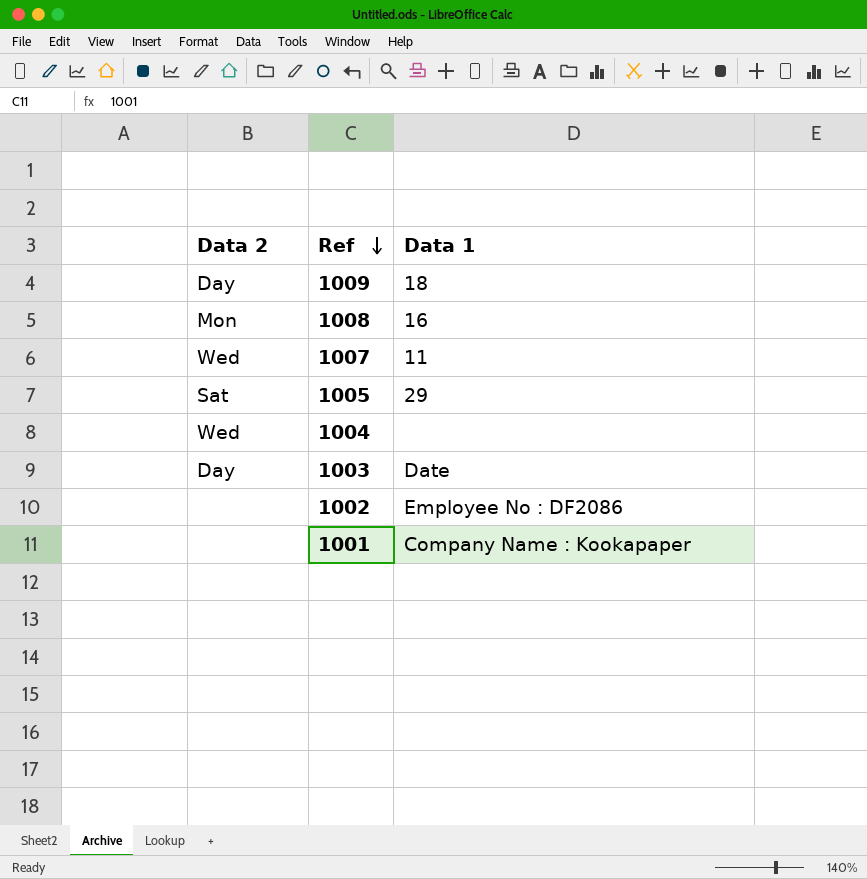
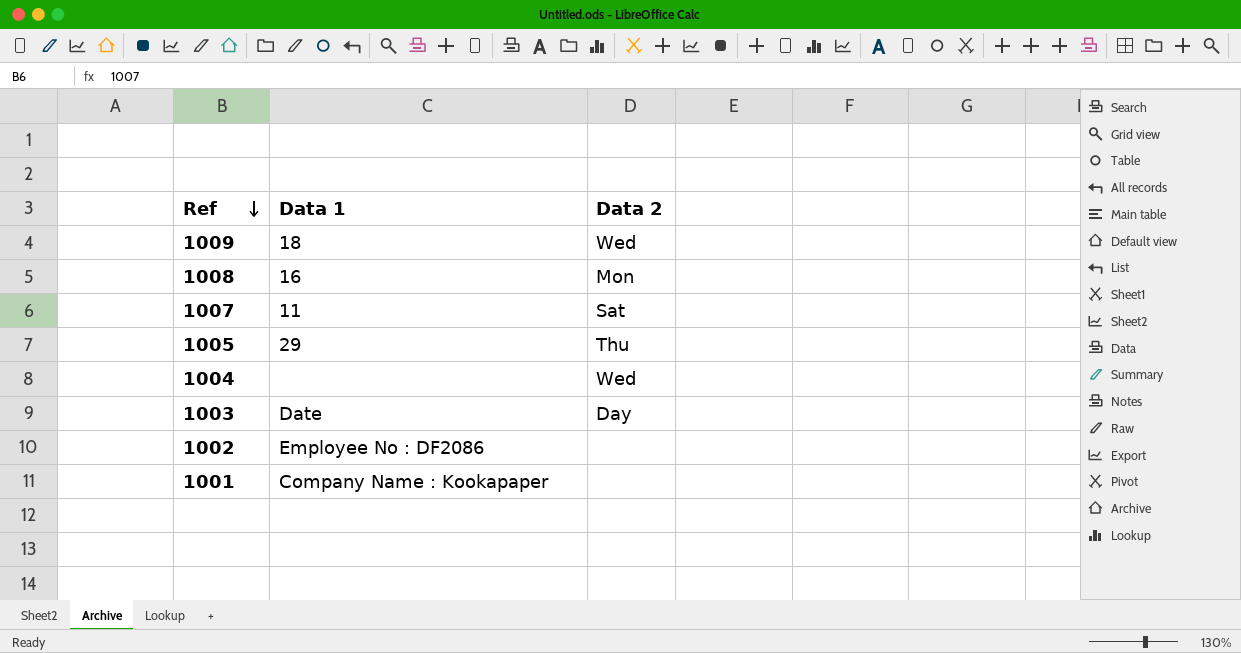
column Data 2 | position: 1 -> 3
1009 | Data 2: Day -> Wed
1007 | Data 2: Wed -> Sat
1005 | Data 2: Sat -> Thu

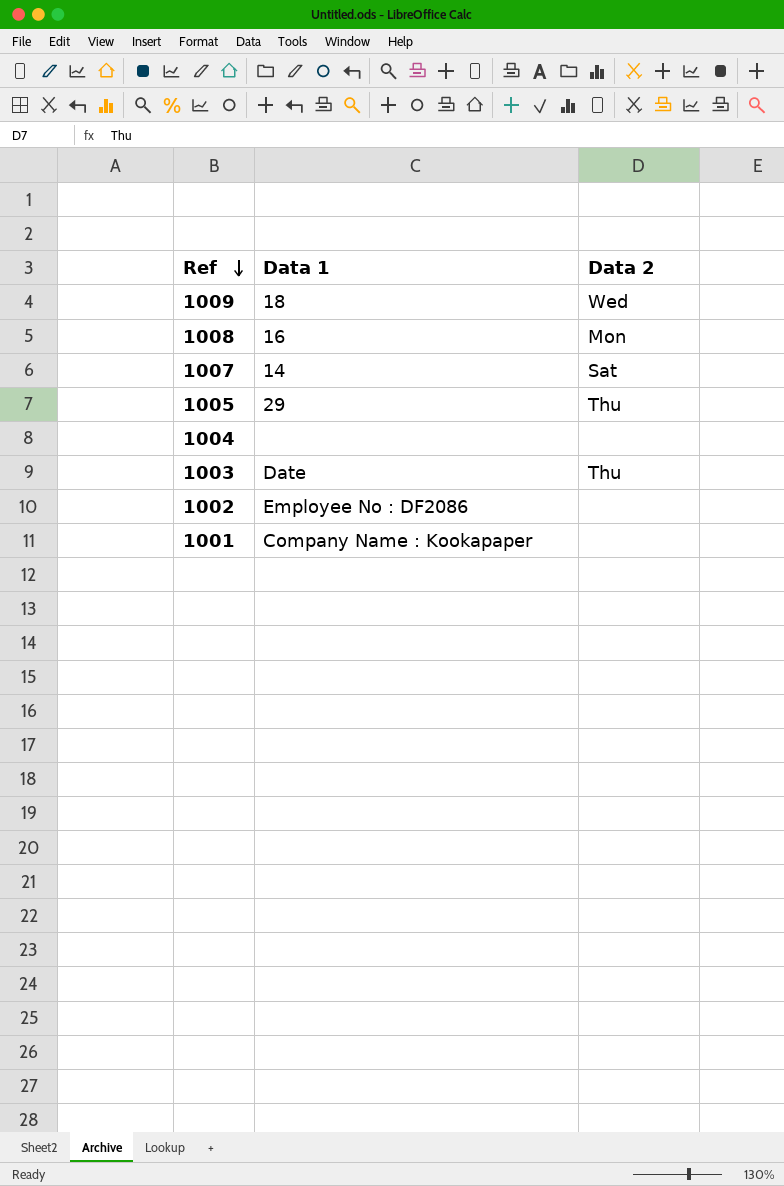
1007 | Data 1: 11 -> 14
1004 | Data 2: Wed -> none
1003 | Data 2: Day -> Thu

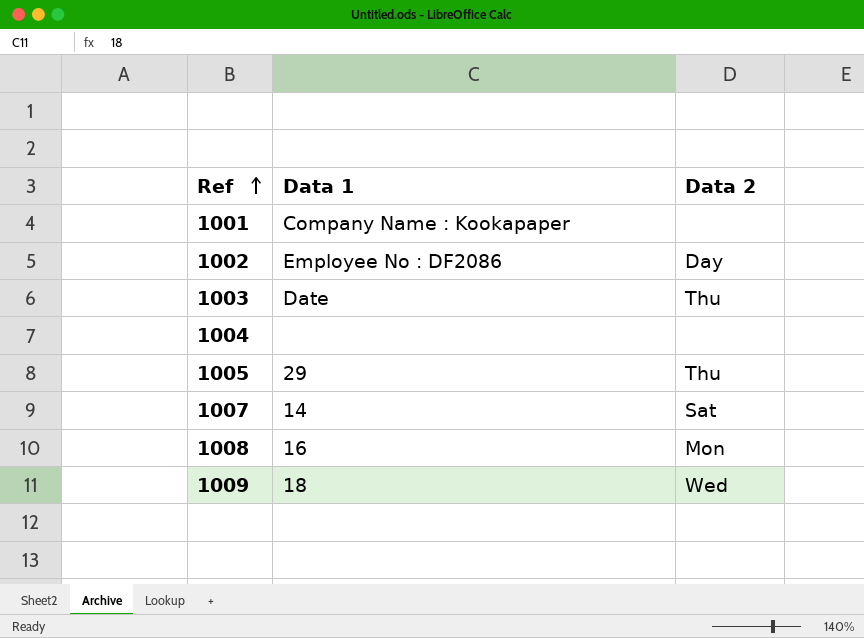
row order: Ref descending -> Ref ascending
1002 | Data 2: none -> Day

